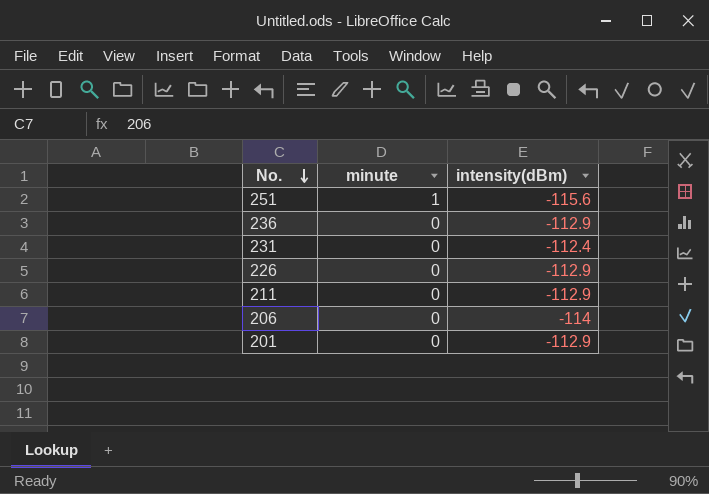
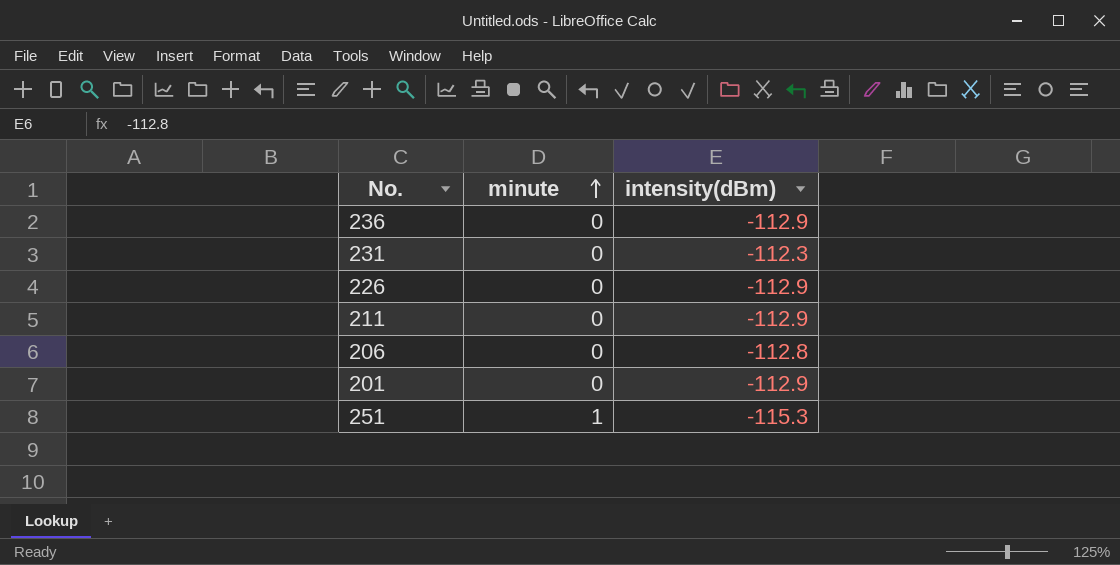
row order: No. descending -> minute ascending
231 | intensity(dBm): -112.4 -> -112.3
206 | intensity(dBm): -114 -> -112.8
251 | intensity(dBm): -115.6 -> -115.3

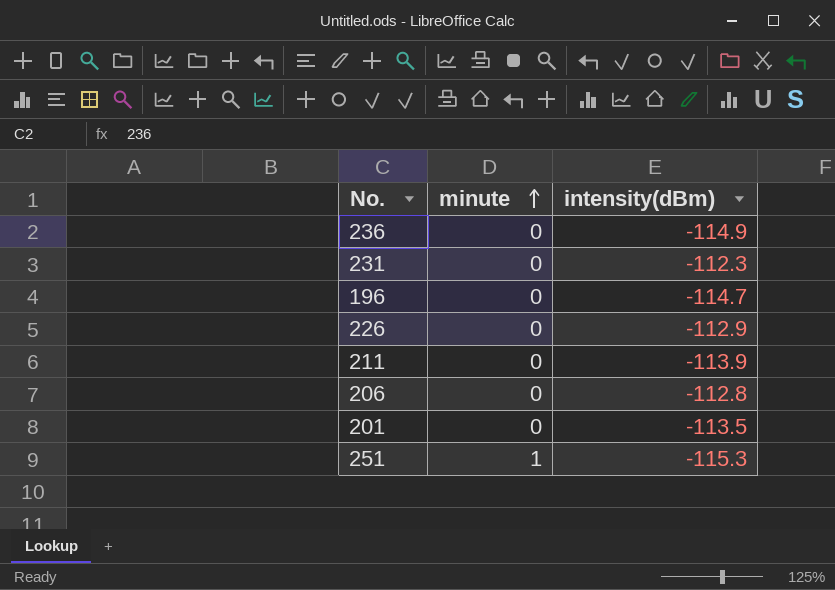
236 | intensity(dBm): -112.9 -> -114.9
row 196: none -> 0 | -114.7
211 | intensity(dBm): -112.9 -> -113.9
201 | intensity(dBm): -112.9 -> -113.5

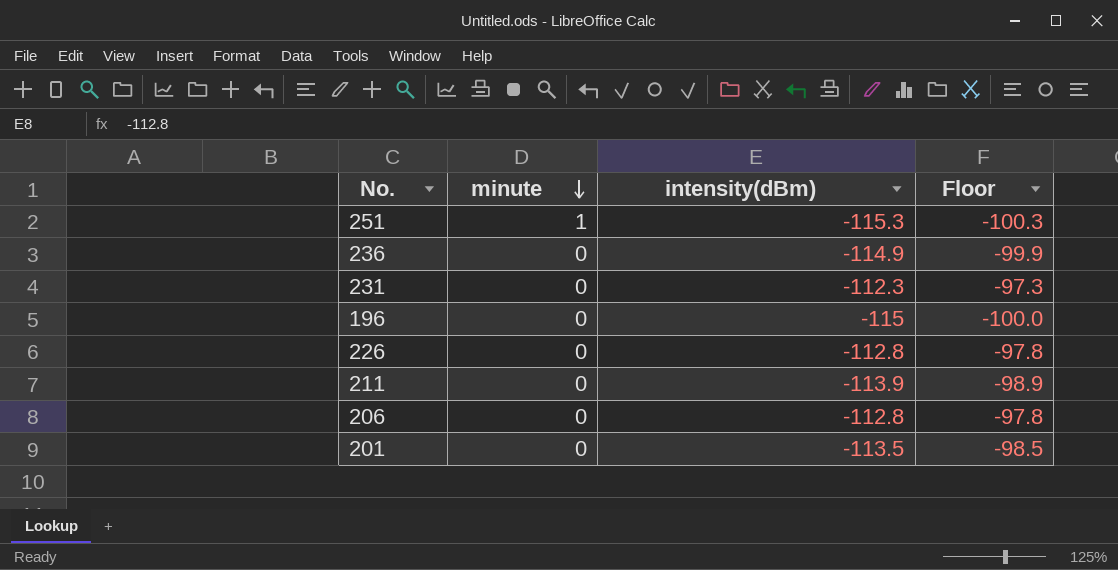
row order: minute ascending -> minute descending
column Floor | formula: none -> [intensity(dBm)] + 15
196 | intensity(dBm): -114.7 -> -115
226 | intensity(dBm): -112.9 -> -112.8

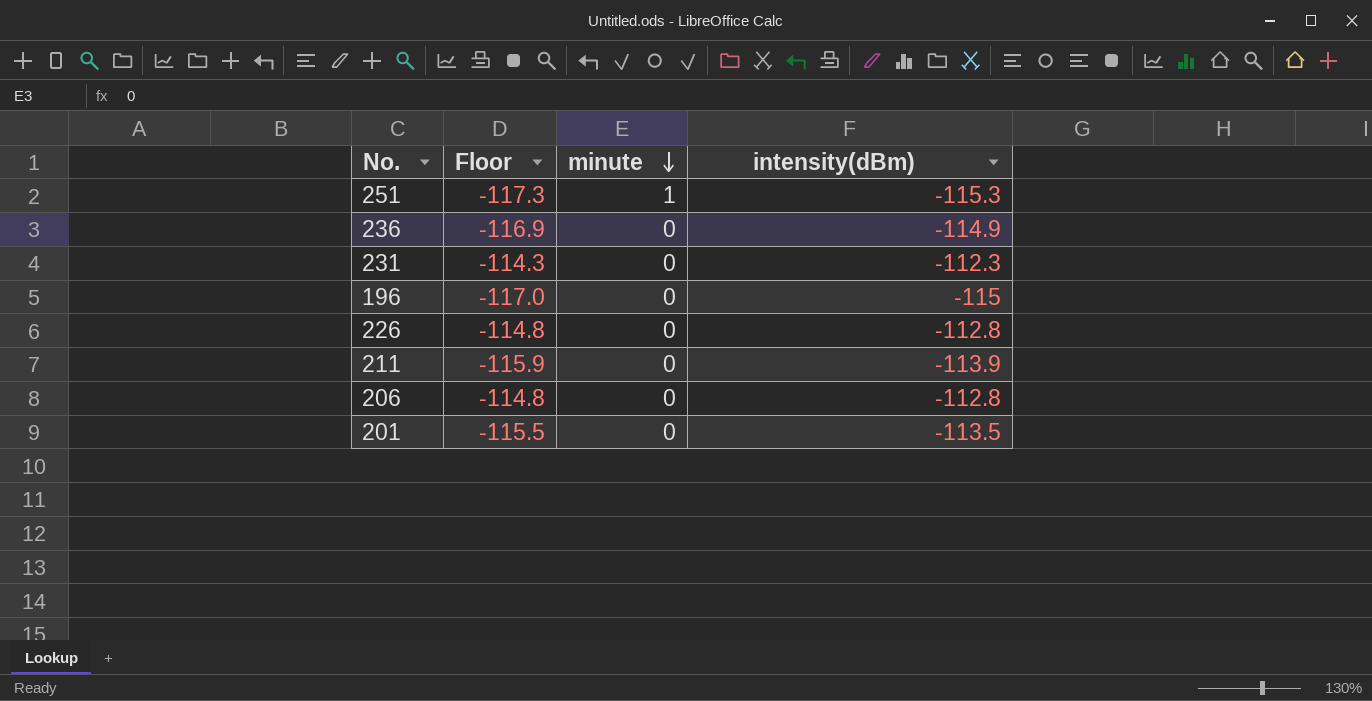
column Floor | formula: [intensity(dBm)] + 15 -> [intensity(dBm)] - 2
column Floor | position: 4 -> 2

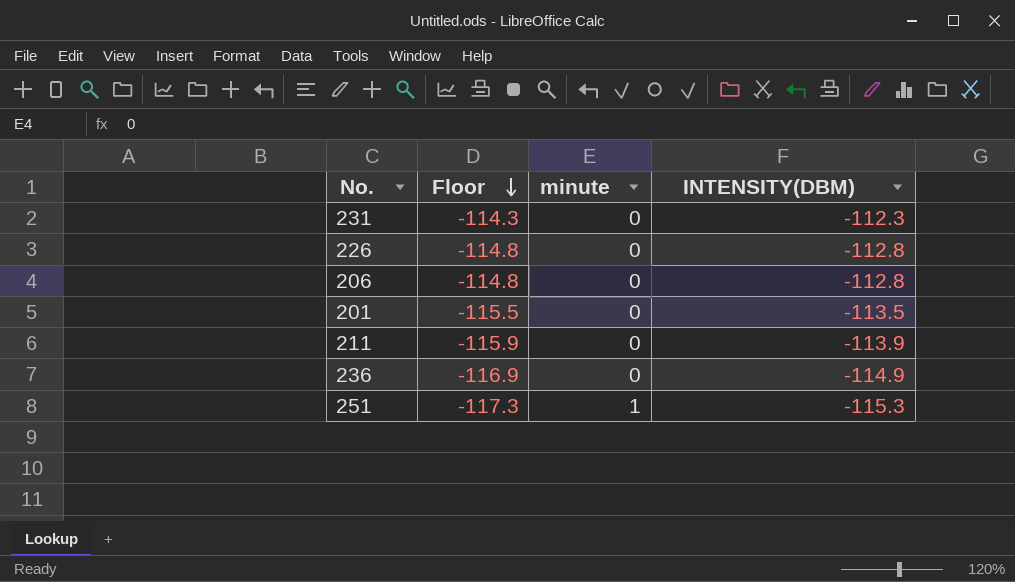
row order: minute descending -> Floor descending
column name: intensity(dBm) -> INTENSITY(DBM)
row 196: -117.0 | 0 | -115 -> none

